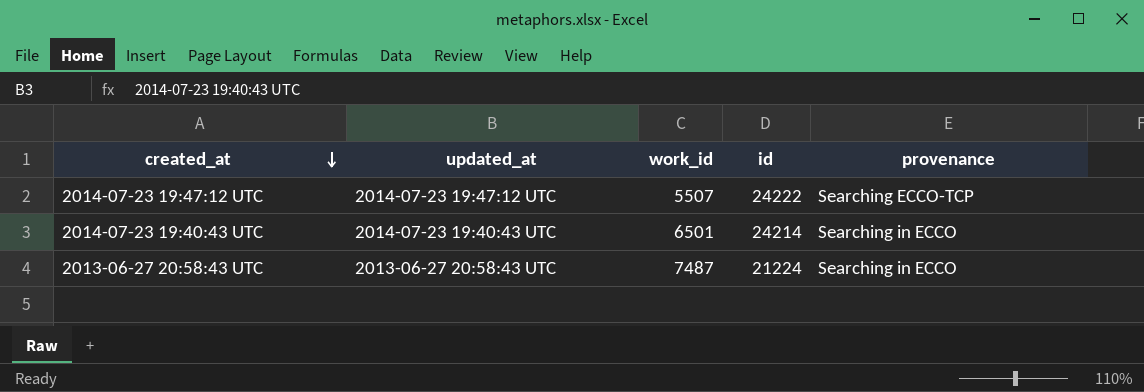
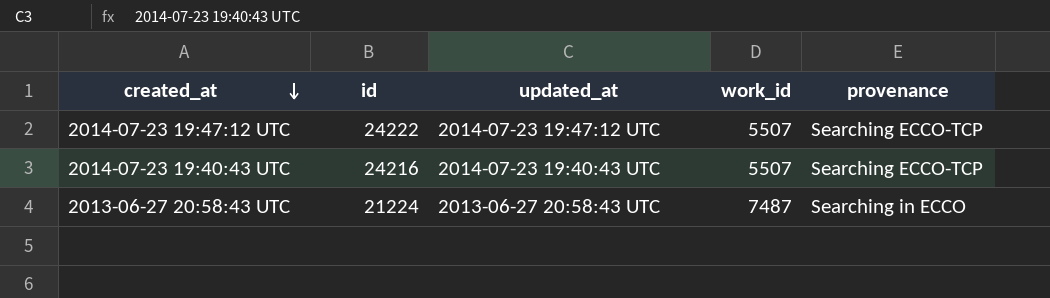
column id | position: 4 -> 2
2014-07-23 19:40:43 UTC | id: 24214 -> 24216
2014-07-23 19:40:43 UTC | work_id: 6501 -> 5507
2014-07-23 19:40:43 UTC | provenance: Searching in ECCO -> Searching ECCO-TCP

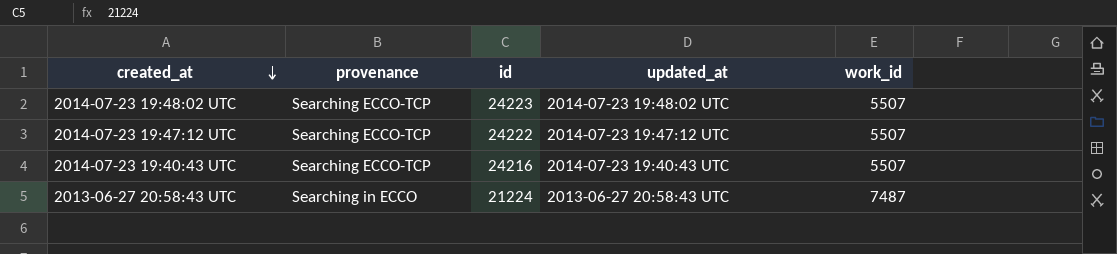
column provenance | position: 5 -> 2
row 2014-07-23 19:48:02 UTC: none -> Searching ECCO-TCP | 24223 | 2014-07-23 19:48:02 UTC | 5507

